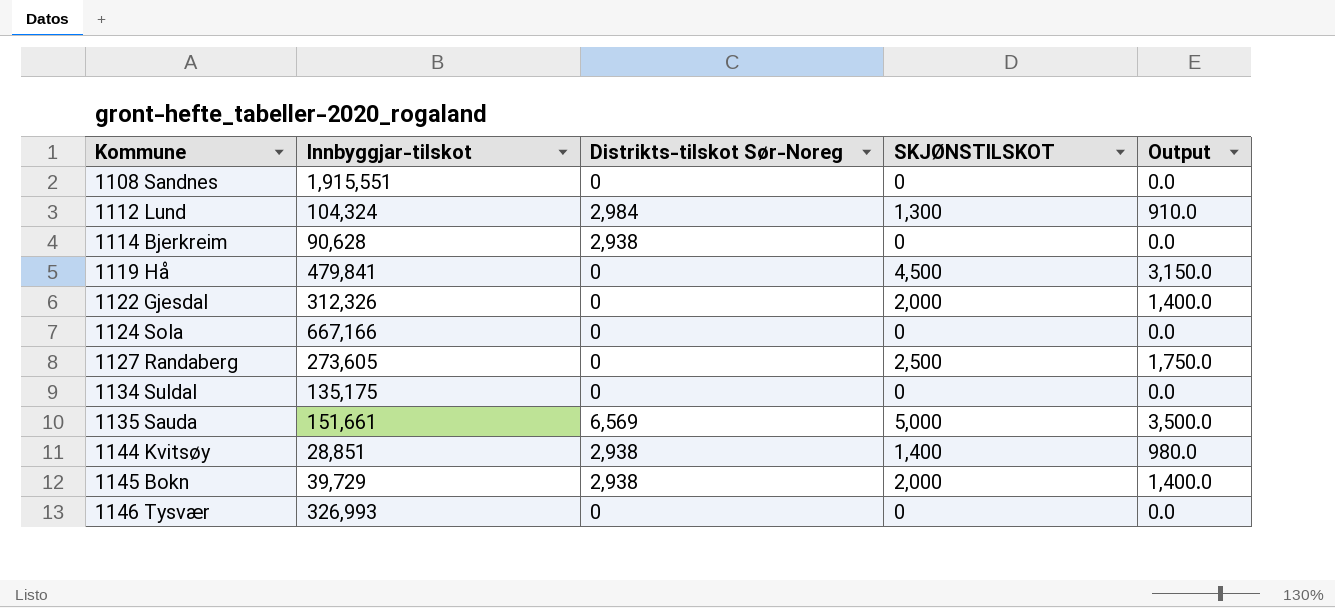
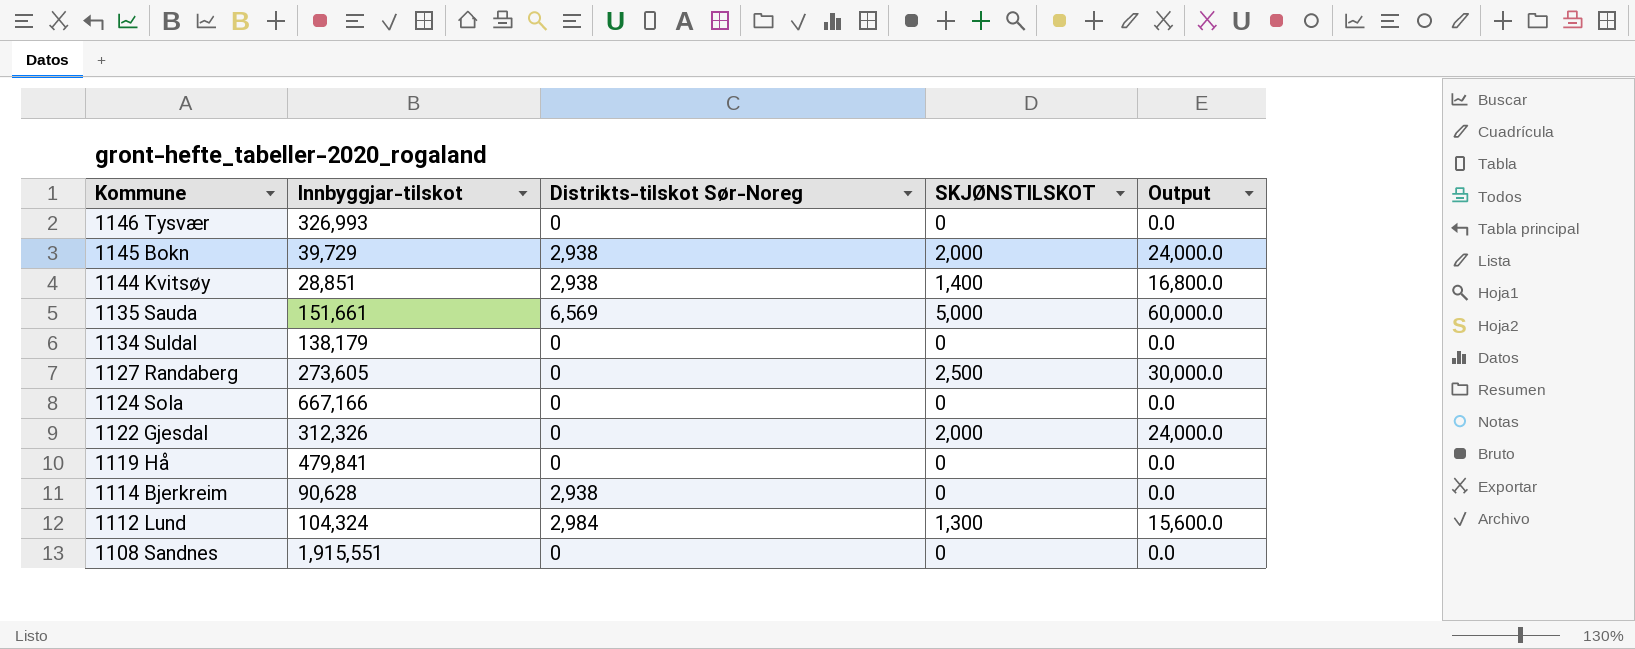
row order: Kommune ascending -> Kommune descending
column Output | formula: [SKJØNSTILSKOT] * 0.7 -> [SKJØNSTILSKOT] * 12
1134 Suldal | Innbyggjar-tilskot: 135,175 -> 138,179
1119 Hå | SKJØNSTILSKOT: 4,500 -> 0

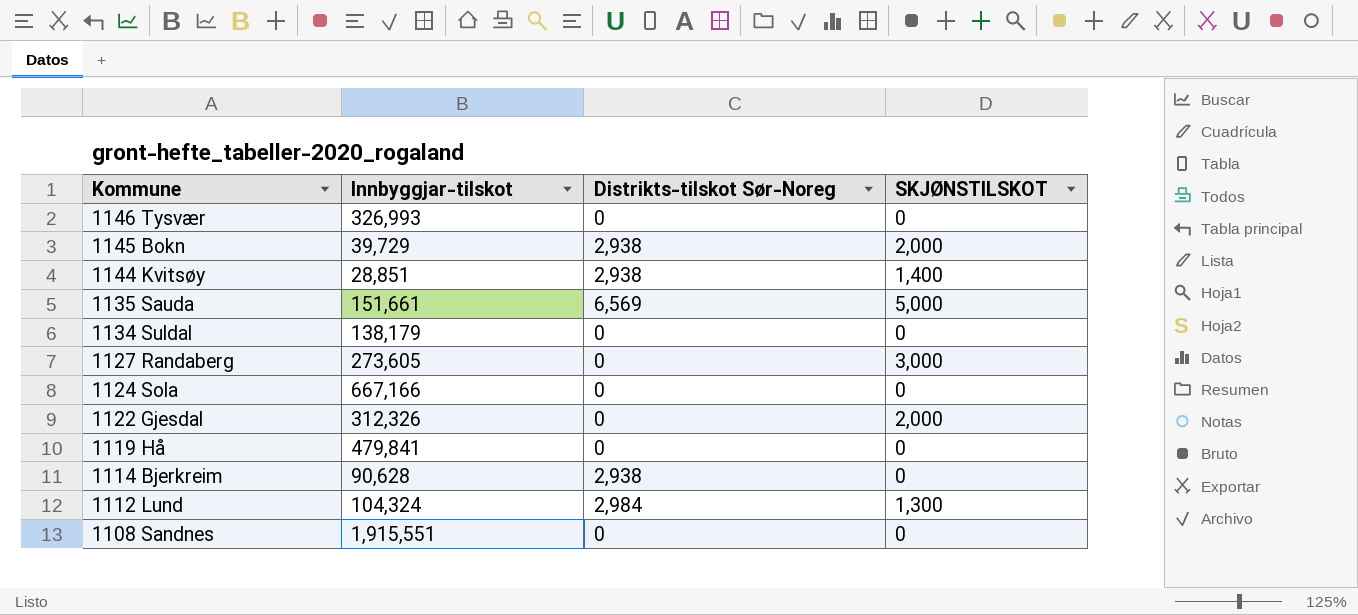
column Output | formula: [SKJØNSTILSKOT] * 12 -> none
1127 Randaberg | SKJØNSTILSKOT: 2,500 -> 3,000

